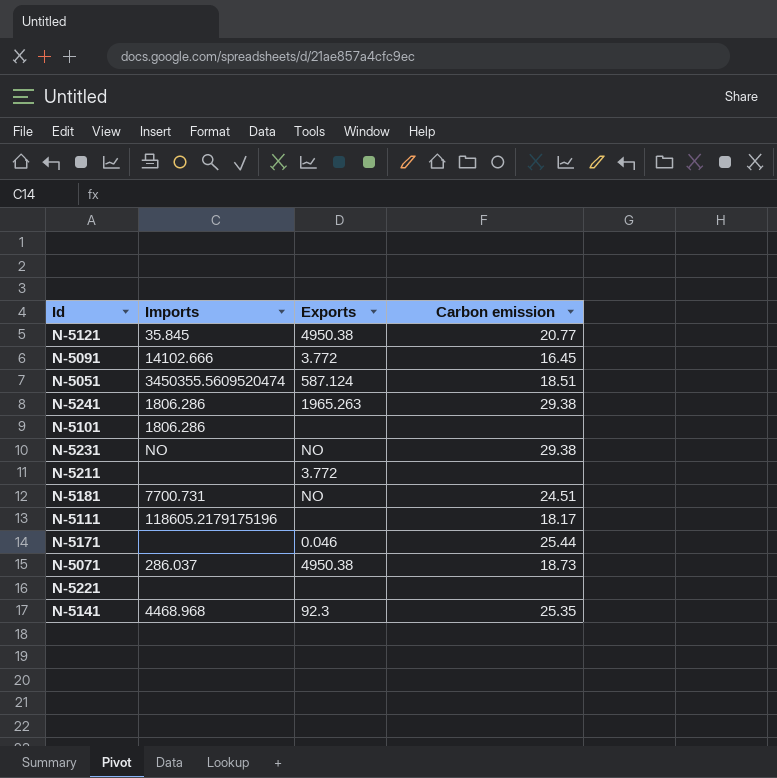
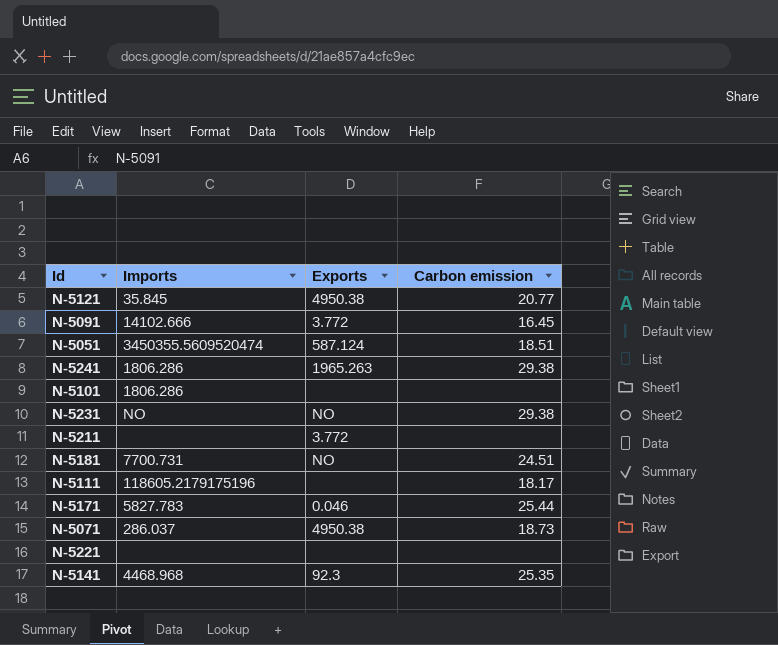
N-5171 | Imports: none -> 5827.783

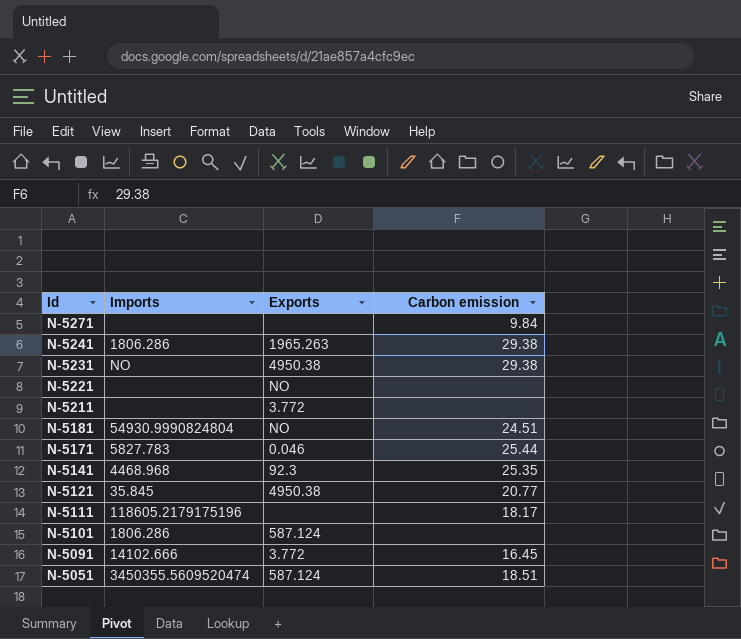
row order: none -> Id descending
row N-5071: 286.037 | 4950.38 | 18.73 -> none
row N-5271: none -> none | none | 9.84
N-5231 | Exports: NO -> 4950.38
N-5221 | Exports: none -> NO
N-5181 | Imports: 7700.731 -> 54930.9990824804
N-5101 | Exports: none -> 587.124

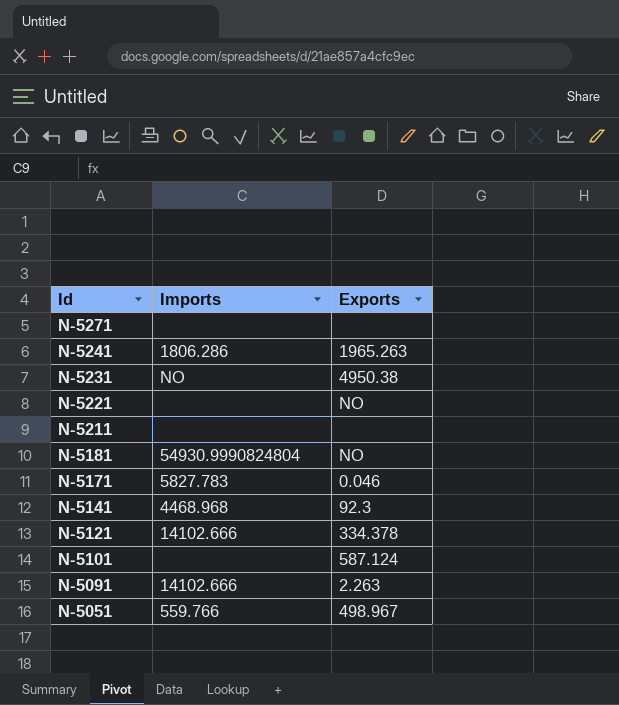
column Carbon emission | position: 4 -> none
row N-5111: 118605.2179175196 | none | 18.17 -> none
N-5211 | Exports: 3.772 -> none
N-5121 | Imports: 35.845 -> 14102.666
N-5121 | Exports: 4950.38 -> 334.378
N-5101 | Imports: 1806.286 -> none
N-5091 | Exports: 3.772 -> 2.263
N-5051 | Imports: 3450355.5609520474 -> 559.766
N-5051 | Exports: 587.124 -> 498.967

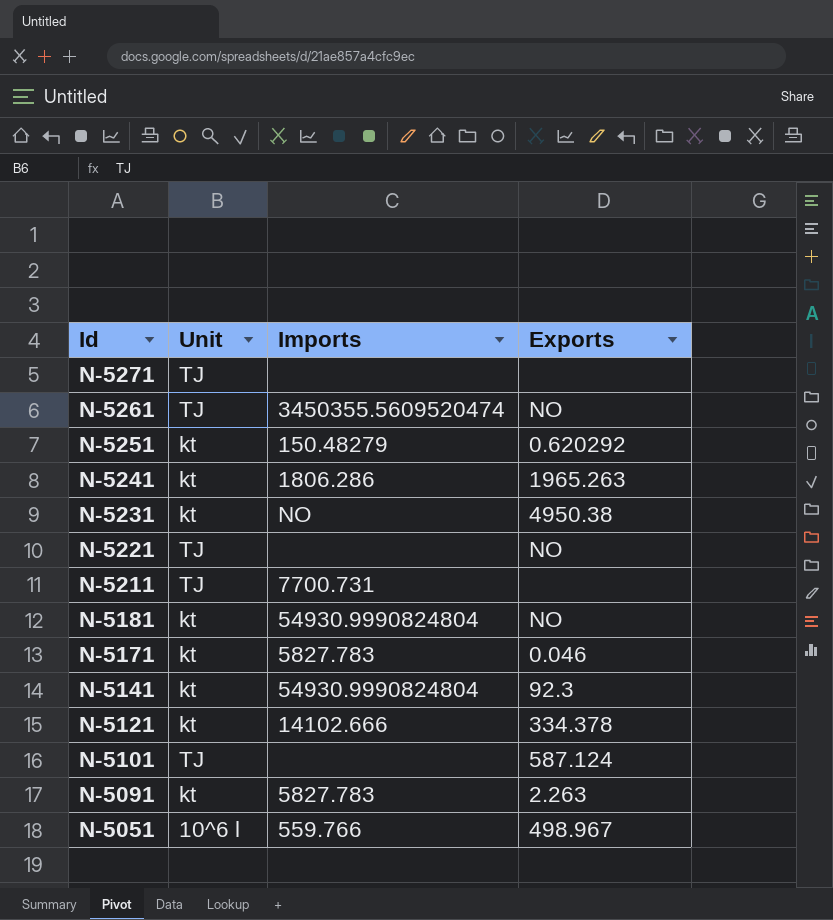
column Unit | position: none -> 2
row N-5261: none -> TJ | 3450355.5609520474 | NO
row N-5251: none -> kt | 150.48279 | 0.620292
N-5211 | Imports: none -> 7700.731
N-5141 | Imports: 4468.968 -> 54930.9990824804
N-5091 | Imports: 14102.666 -> 5827.783

